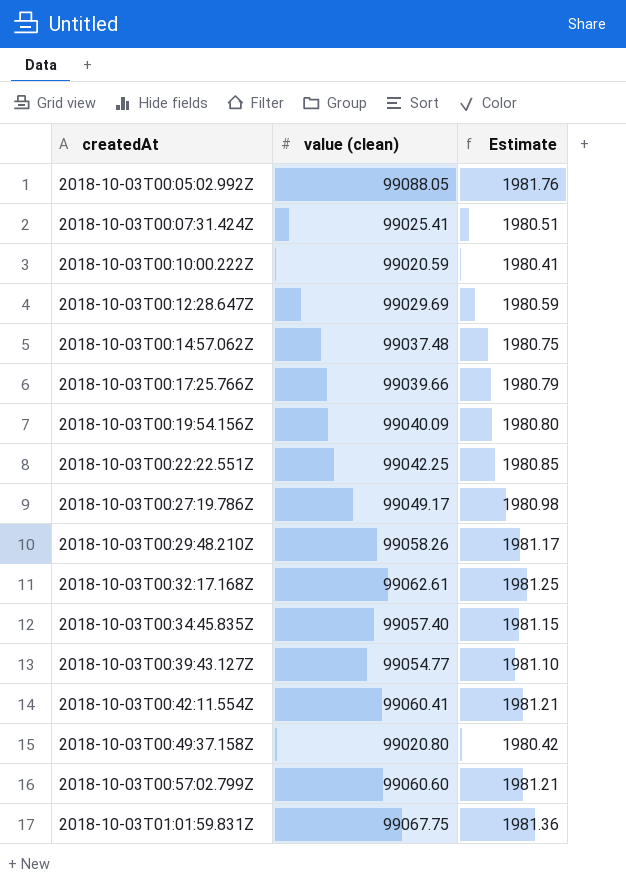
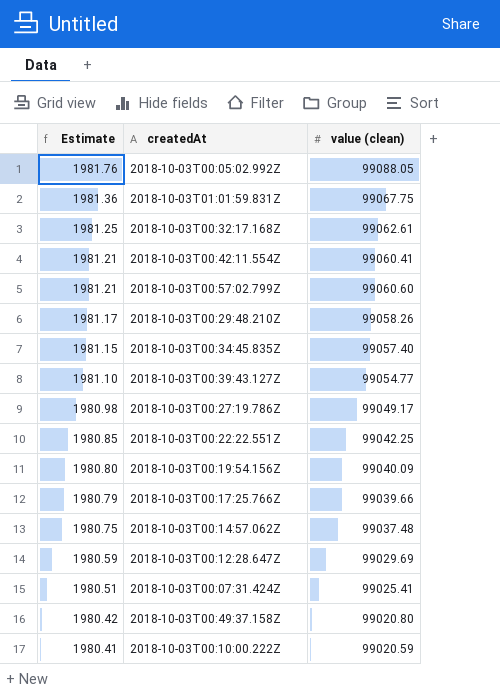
row order: createdAt ascending -> Estimate descending
column Estimate | position: 3 -> 1

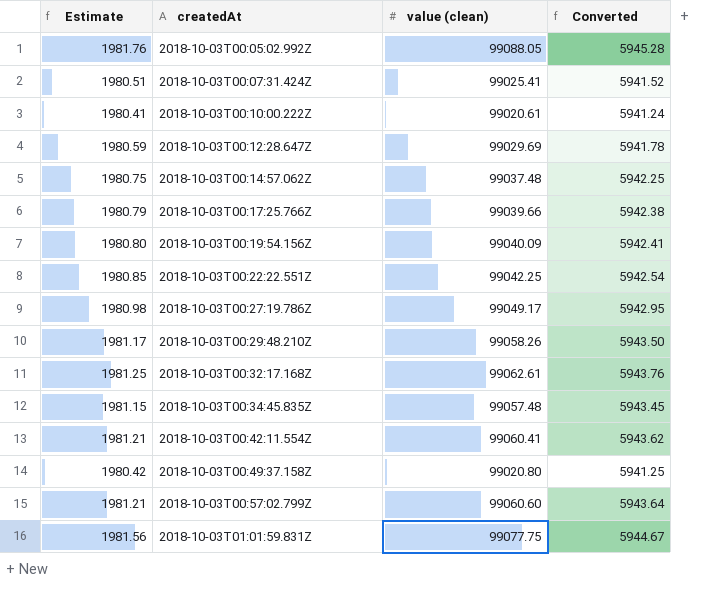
row order: Estimate descending -> createdAt ascending
column Converted | formula: none -> [value (clean)] * 0.06
row 2018-10-03T00:39:43.127Z: 1981.10 | 99054.77 -> none
2018-10-03T00:10:00.222Z | value (clean): 99020.59 -> 99020.61
2018-10-03T00:34:45.835Z | value (clean): 99057.40 -> 99057.48
2018-10-03T01:01:59.831Z | Estimate: 1981.36 -> 1981.56
2018-10-03T01:01:59.831Z | value (clean): 99067.75 -> 99077.75

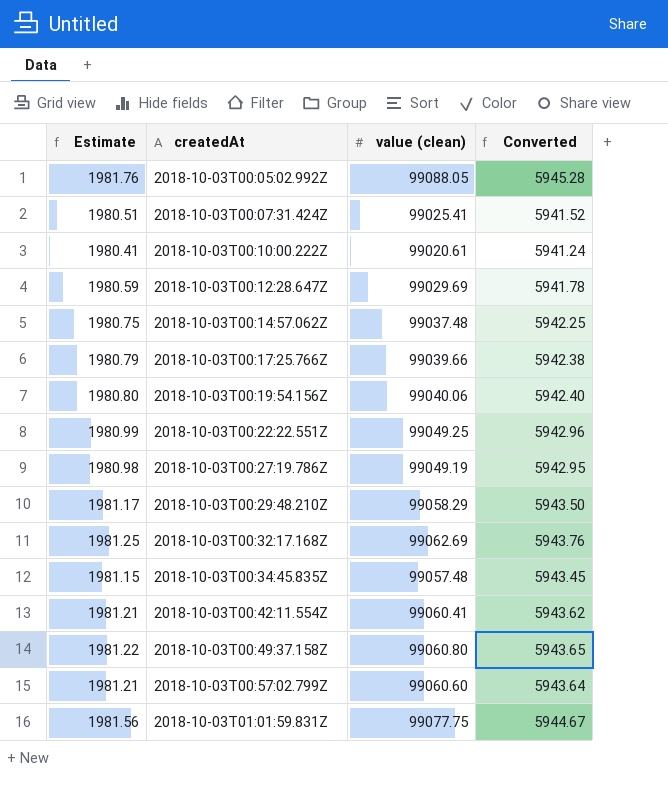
2018-10-03T00:19:54.156Z | value (clean): 99040.09 -> 99040.06
2018-10-03T00:19:54.156Z | Converted: 5942.41 -> 5942.40
2018-10-03T00:22:22.551Z | Estimate: 1980.85 -> 1980.99
2018-10-03T00:22:22.551Z | value (clean): 99042.25 -> 99049.25
2018-10-03T00:22:22.551Z | Converted: 5942.54 -> 5942.96
2018-10-03T00:27:19.786Z | value (clean): 99049.17 -> 99049.19
2018-10-03T00:29:48.210Z | value (clean): 99058.26 -> 99058.29
2018-10-03T00:32:17.168Z | value (clean): 99062.61 -> 99062.69
2018-10-03T00:49:37.158Z | Estimate: 1980.42 -> 1981.22
2018-10-03T00:49:37.158Z | value (clean): 99020.80 -> 99060.80
2018-10-03T00:49:37.158Z | Converted: 5941.25 -> 5943.65

